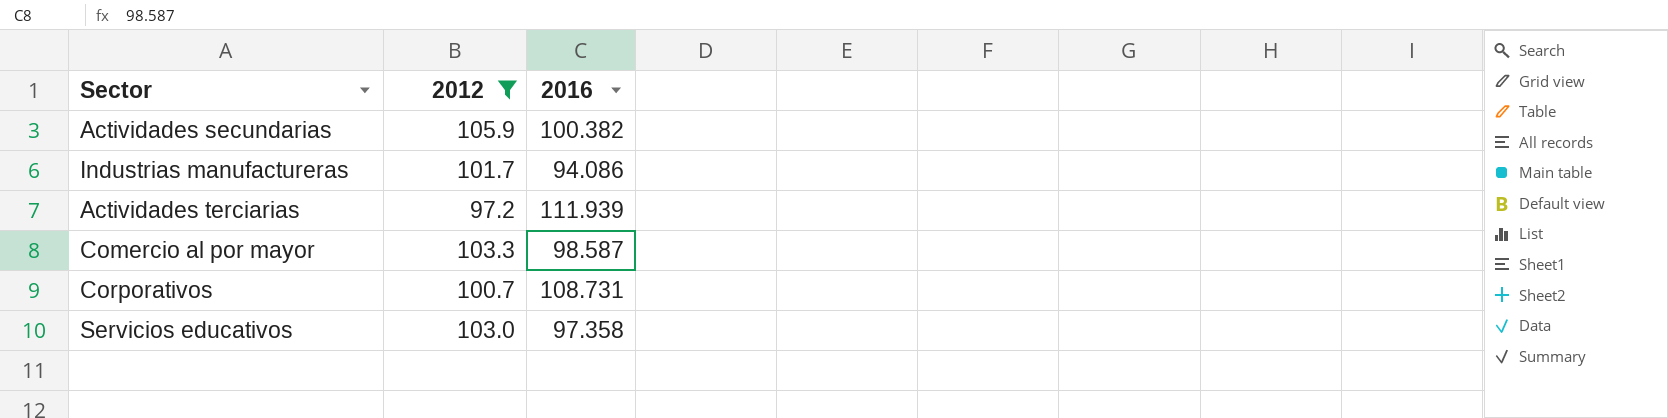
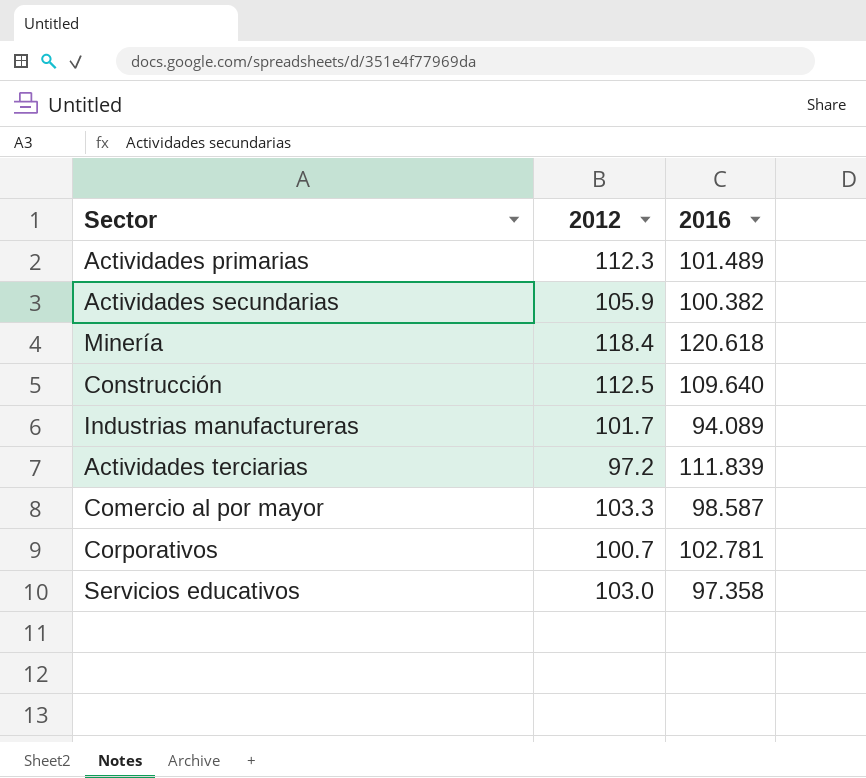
filter: 2012 <= 105.9 -> none
Industrias manufactureras | 2016: 94.086 -> 94.089
Actividades terciarias | 2016: 111.939 -> 111.839
Corporativos | 2016: 108.731 -> 102.781

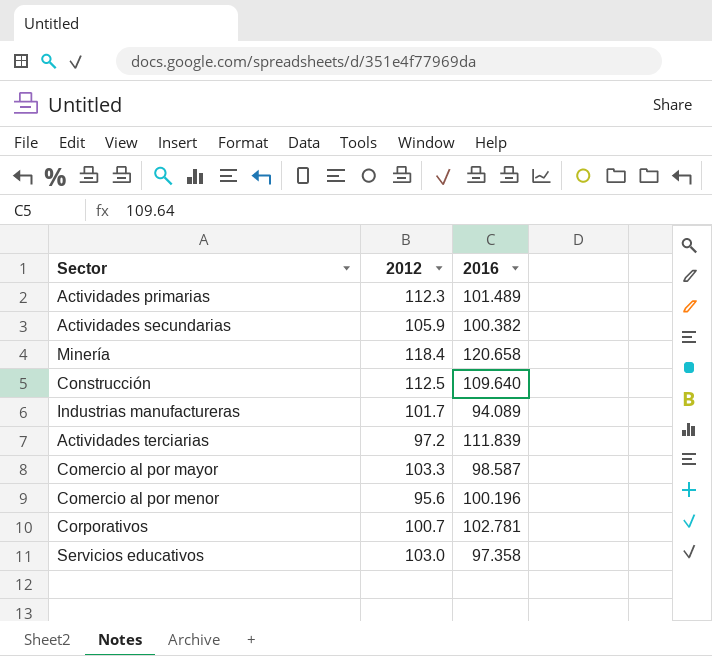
Minería | 2016: 120.618 -> 120.658
row Comercio al por menor: none -> 95.6 | 100.196

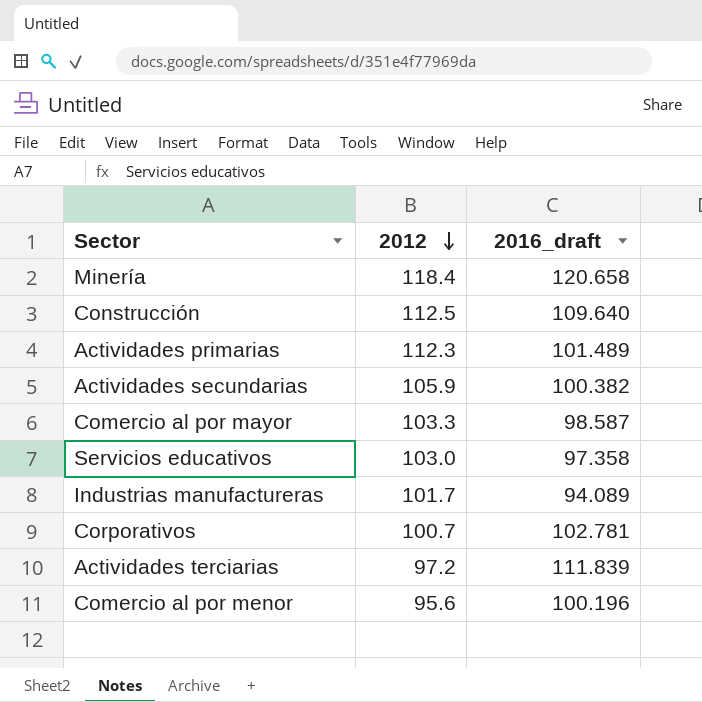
row order: none -> 2012 descending
column name: 2016 -> 2016_draft

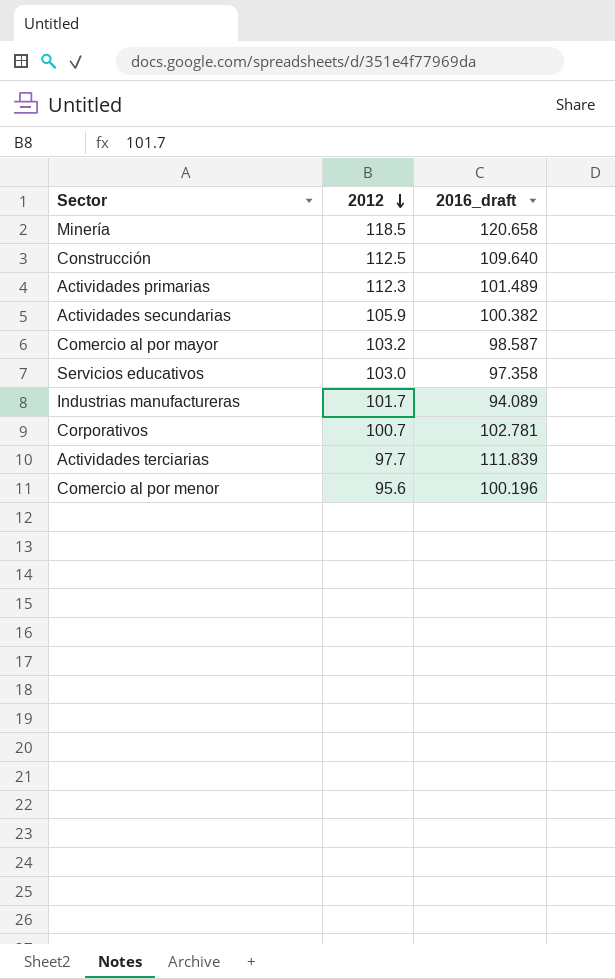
Minería | 2012: 118.4 -> 118.5
Comercio al por mayor | 2012: 103.3 -> 103.2
Actividades terciarias | 2012: 97.2 -> 97.7

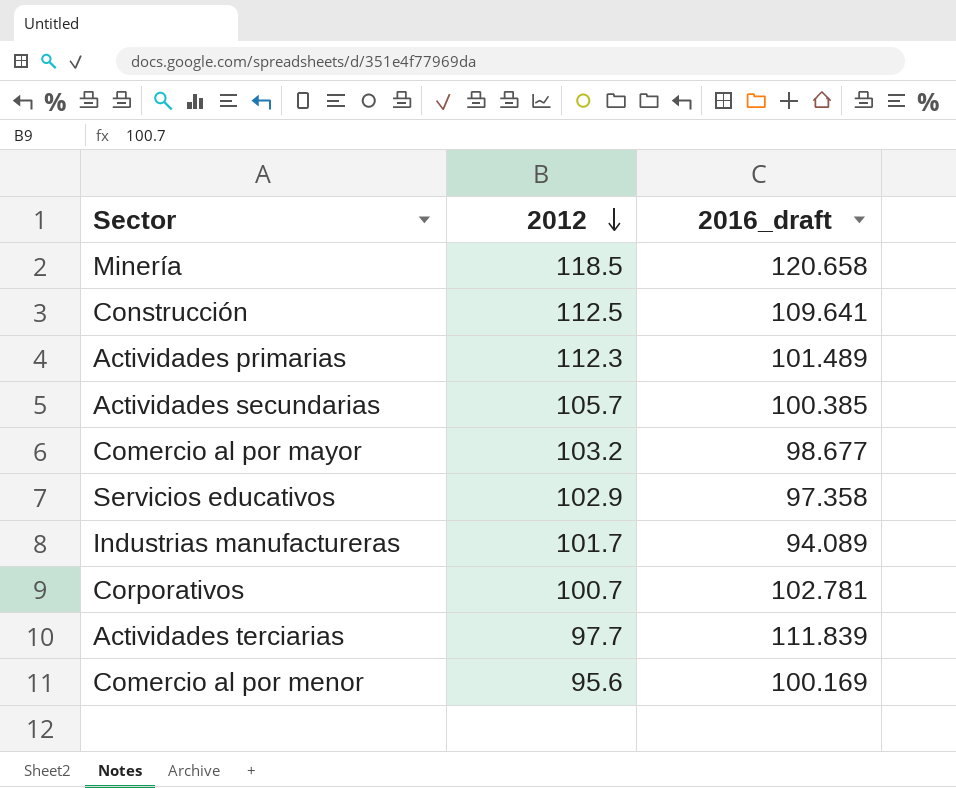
Construcción | 2016_draft: 109.640 -> 109.641
Actividades secundarias | 2012: 105.9 -> 105.7
Actividades secundarias | 2016_draft: 100.382 -> 100.385
Comercio al por mayor | 2016_draft: 98.587 -> 98.677
Servicios educativos | 2012: 103.0 -> 102.9
Comercio al por menor | 2016_draft: 100.196 -> 100.169

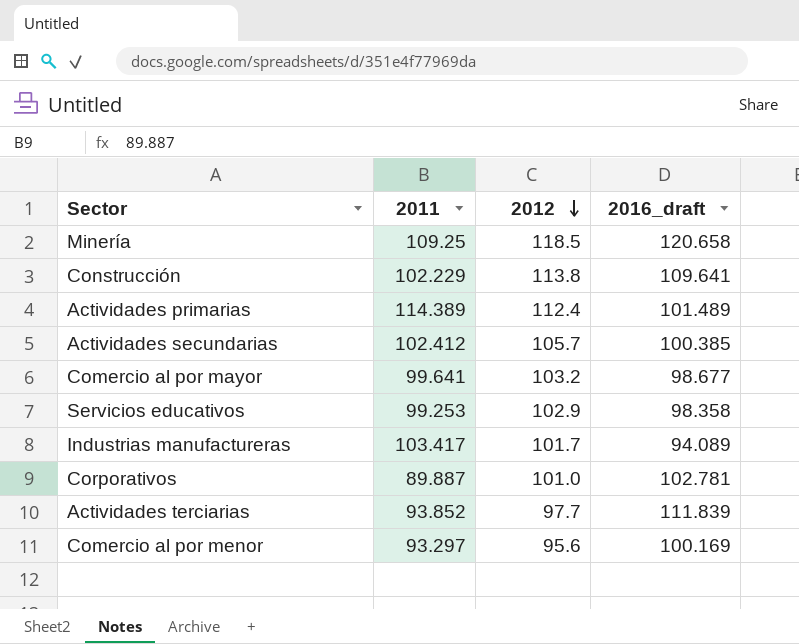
column 2011 | position: none -> 2
Construcción | 2012: 112.5 -> 113.8
Actividades primarias | 2012: 112.3 -> 112.4
Servicios educativos | 2016_draft: 97.358 -> 98.358
Corporativos | 2012: 100.7 -> 101.0

